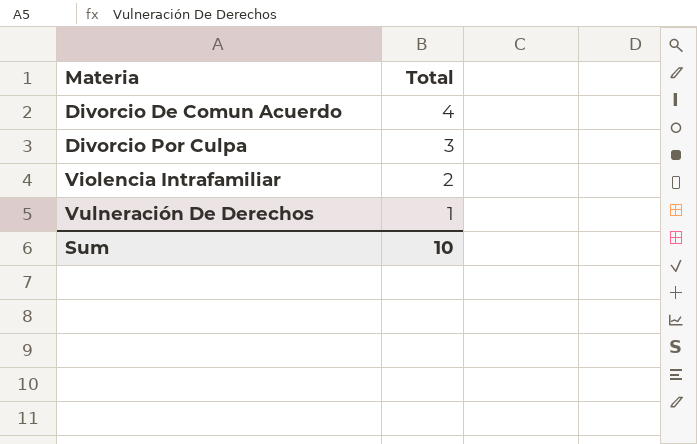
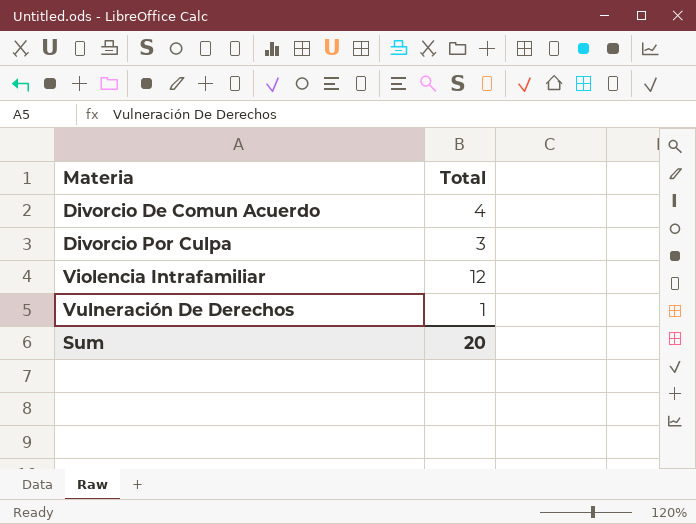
Violencia Intrafamiliar | Total: 2 -> 12
Sum | Total: 10 -> 20

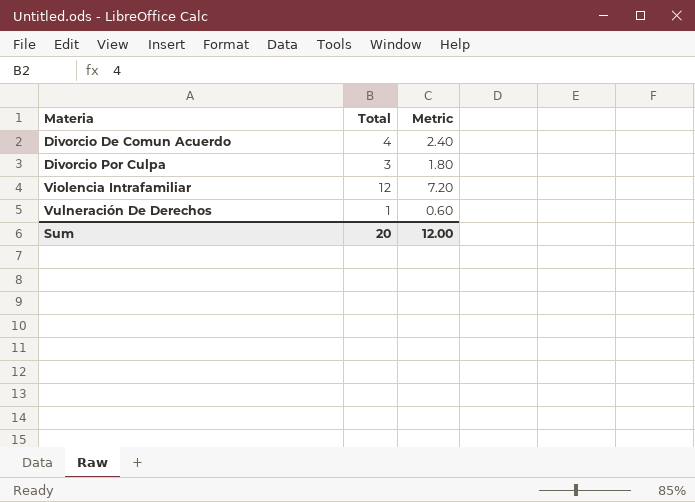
column Metric | formula: none -> [Total] * 0.6

